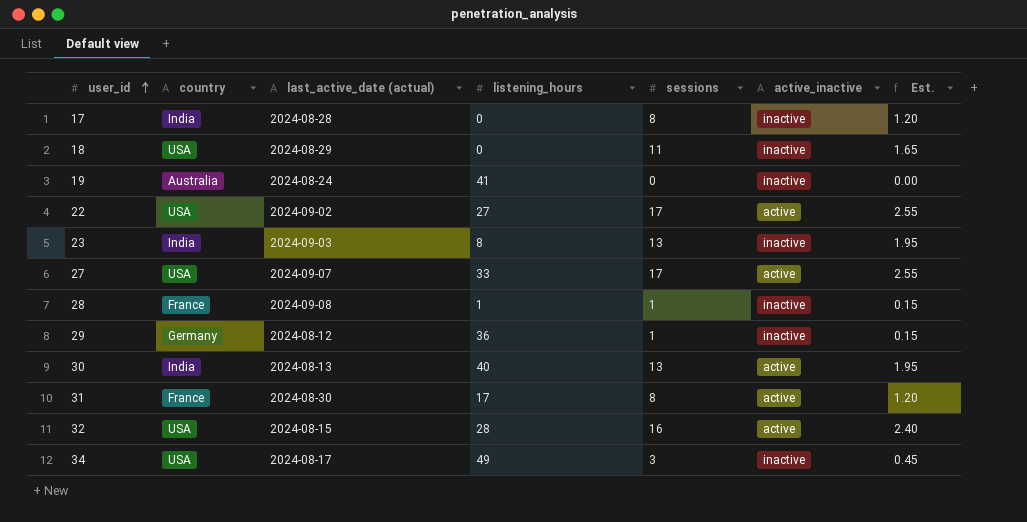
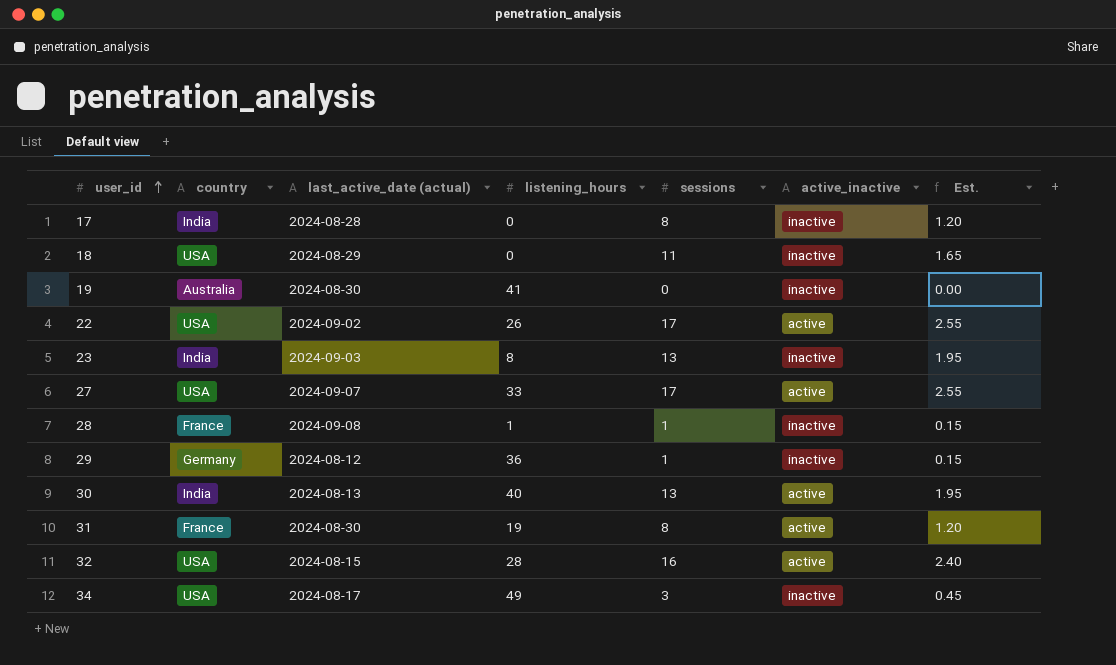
19 | last_active_date (actual): 2024-08-24 -> 2024-08-30
22 | listening_hours: 27 -> 26
31 | listening_hours: 17 -> 19

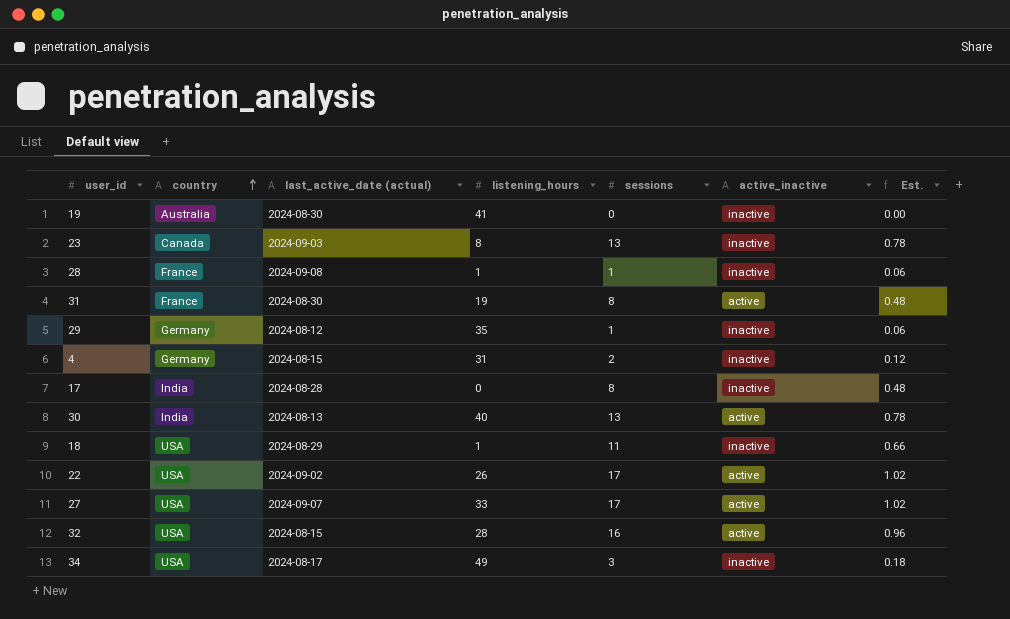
row order: user_id ascending -> country ascending
column Est. | formula: [sessions] * 0.15 -> [sessions] * 0.06
23 | country: India -> Canada
29 | listening_hours: 36 -> 35
row 4: none -> Germany | 2024-08-15 | 31 | 2 | inactive | 0.12
18 | listening_hours: 0 -> 1

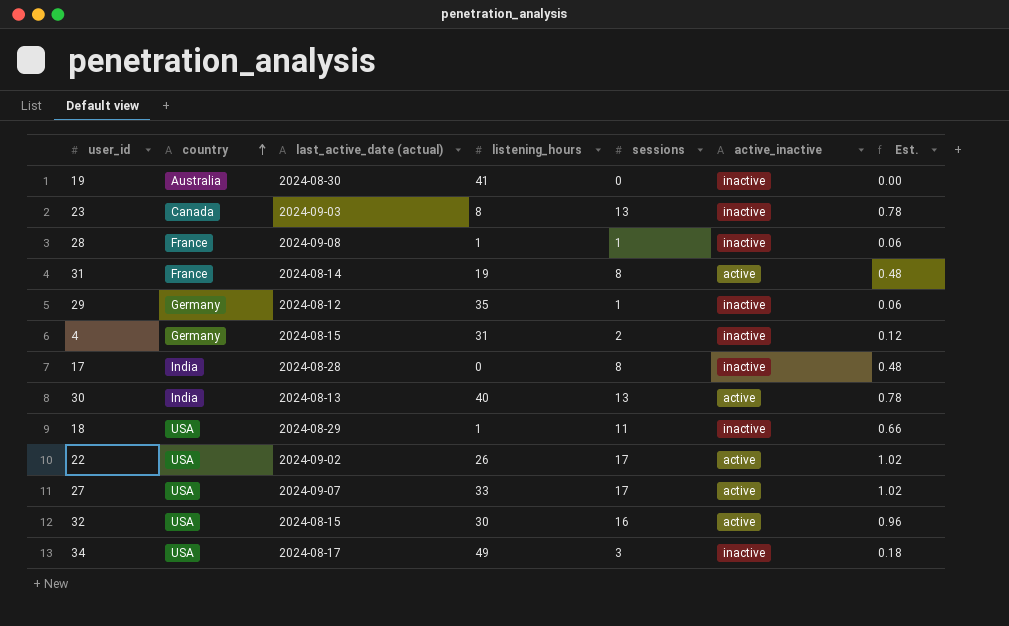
31 | last_active_date (actual): 2024-08-30 -> 2024-08-14
32 | listening_hours: 28 -> 30

